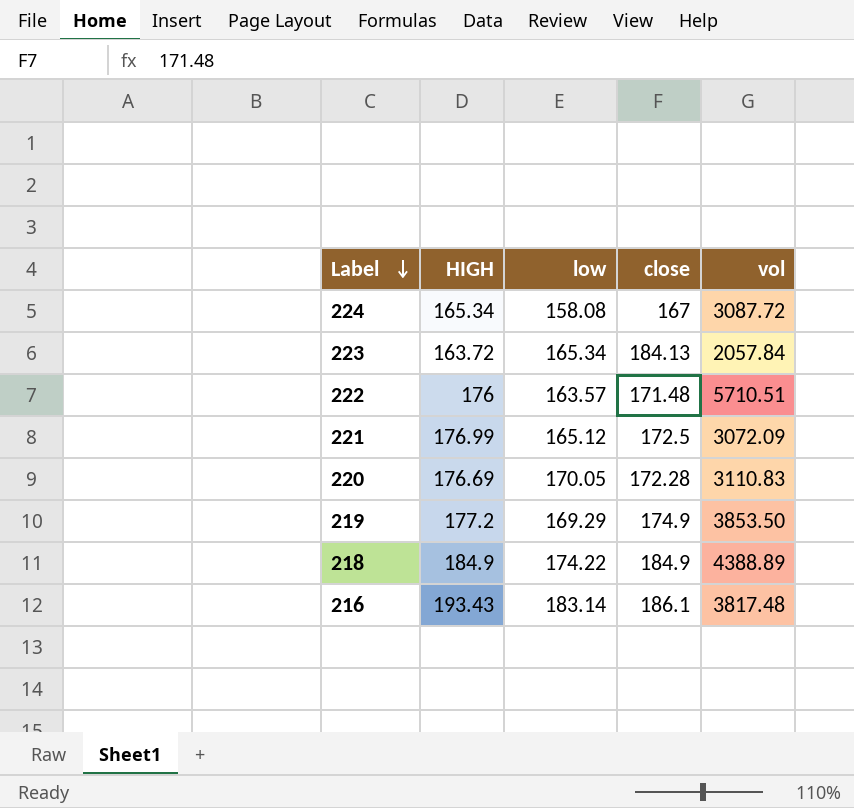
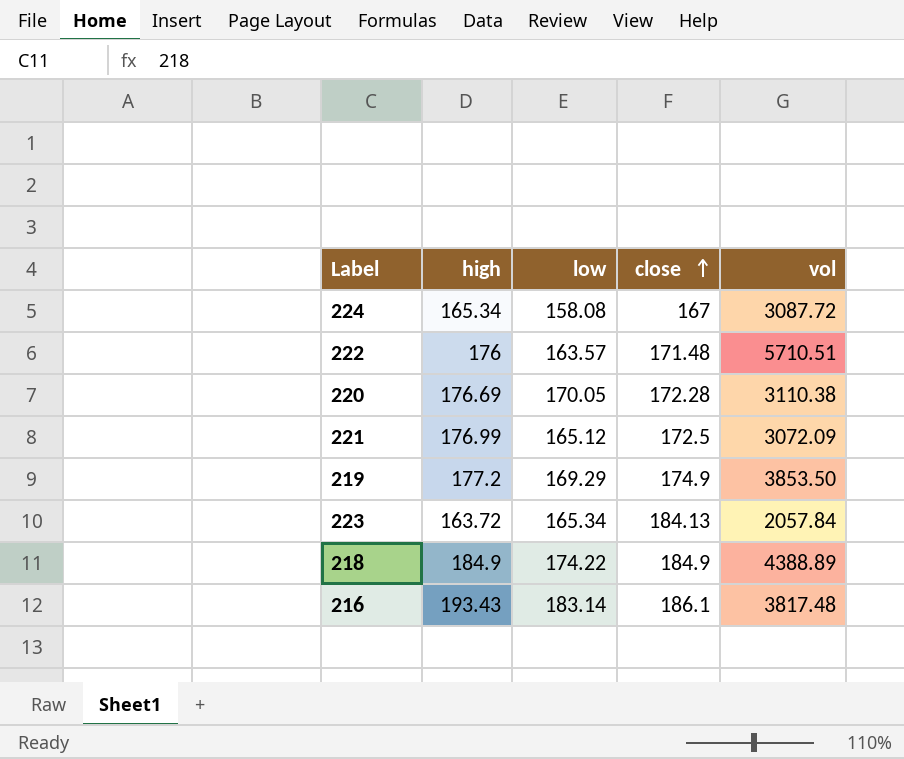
row order: Label descending -> close ascending
column name: HIGH -> high
220 | vol: 3110.83 -> 3110.38

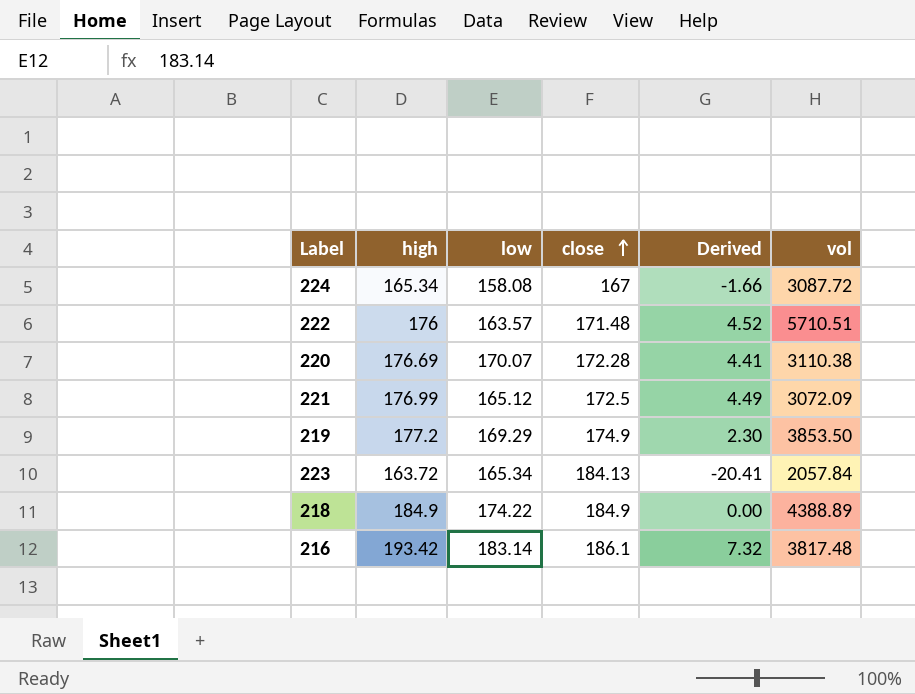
column Derived | formula: none -> [high] - [close]
220 | low: 170.05 -> 170.07
216 | high: 193.43 -> 193.42

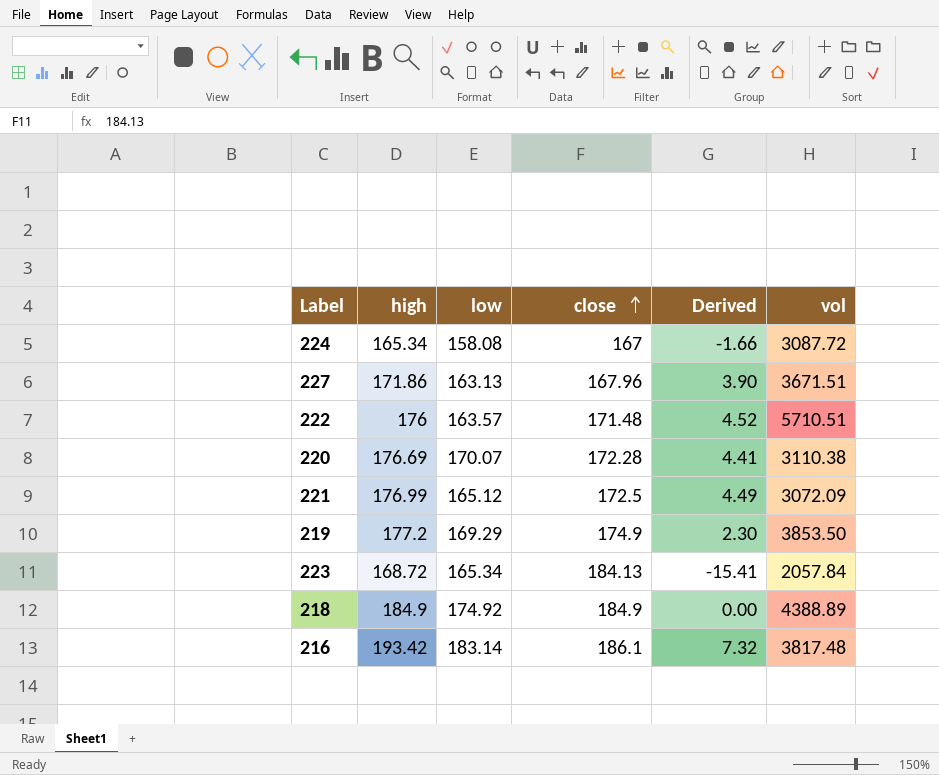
row 227: none -> 171.86 | 163.13 | 167.96 | 3.90 | 3671.51
223 | high: 163.72 -> 168.72
223 | Derived: -20.41 -> -15.41
218 | low: 174.22 -> 174.92

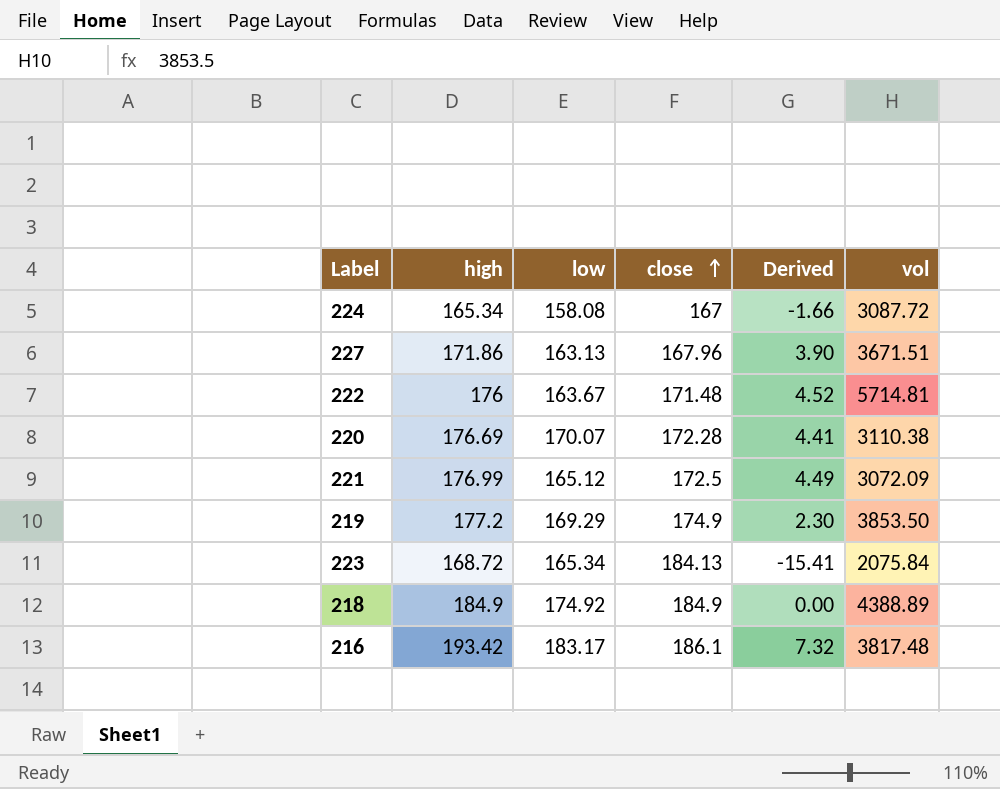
222 | low: 163.57 -> 163.67
222 | vol: 5710.51 -> 5714.81
223 | vol: 2057.84 -> 2075.84
216 | low: 183.14 -> 183.17

